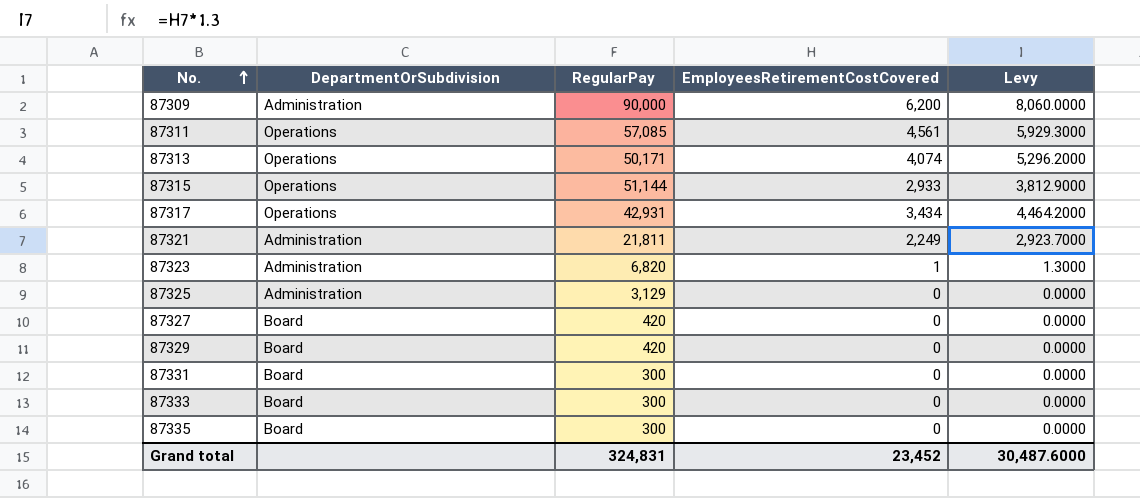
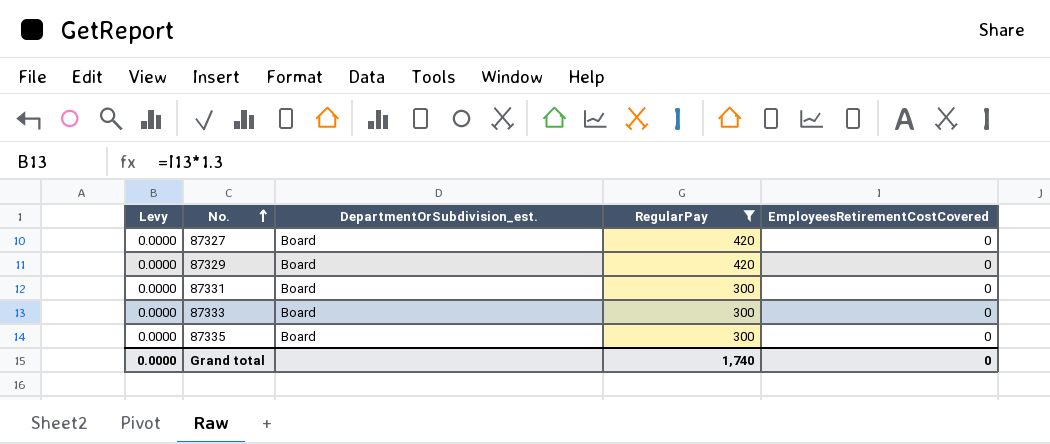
filter: none -> RegularPay <= 420
column Levy | position: 5 -> 1
column name: DepartmentOrSubdivision -> DepartmentOrSubdivision_est.
Grand total | Levy: 30,487.6000 -> 0.0000
Grand total | RegularPay: 324,831 -> 1,740
Grand total | EmployeesRetirementCostCovered: 23,452 -> 0

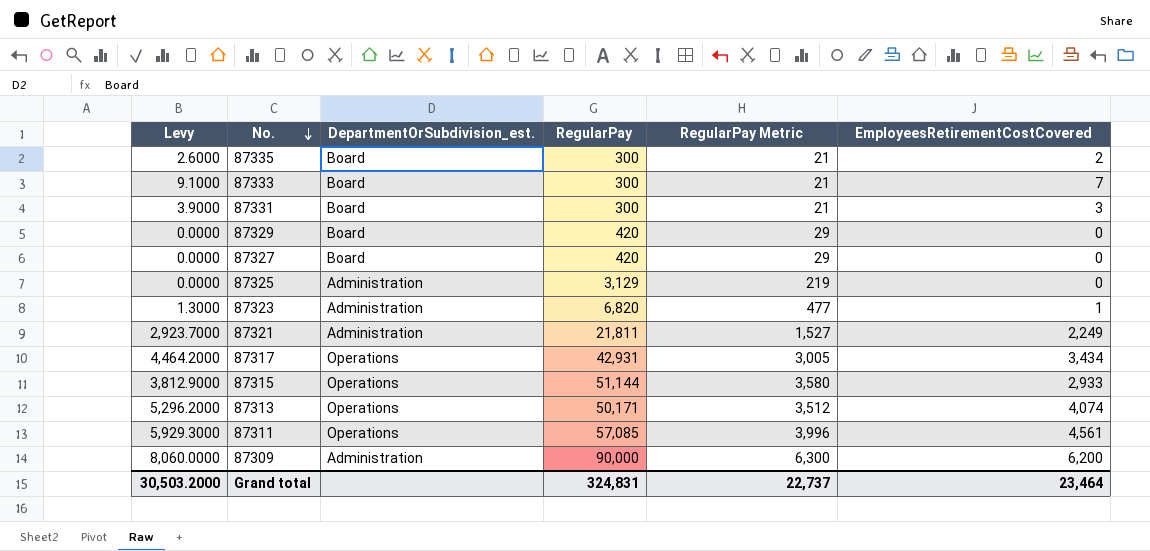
filter: RegularPay <= 420 -> none
row order: No. ascending -> No. descending
column RegularPay Metric | formula: none -> [RegularPay] * 0.07
87335 | Levy: 0.0000 -> 2.6000
87335 | EmployeesRetirementCostCovered: 0 -> 2
87333 | Levy: 0.0000 -> 9.1000
87333 | EmployeesRetirementCostCovered: 0 -> 7
87331 | Levy: 0.0000 -> 3.9000
87331 | EmployeesRetirementCostCovered: 0 -> 3
Grand total | Levy: 0.0000 -> 30,503.2000
Grand total | RegularPay: 1,740 -> 324,831
Grand total | EmployeesRetirementCostCovered: 0 -> 23,464

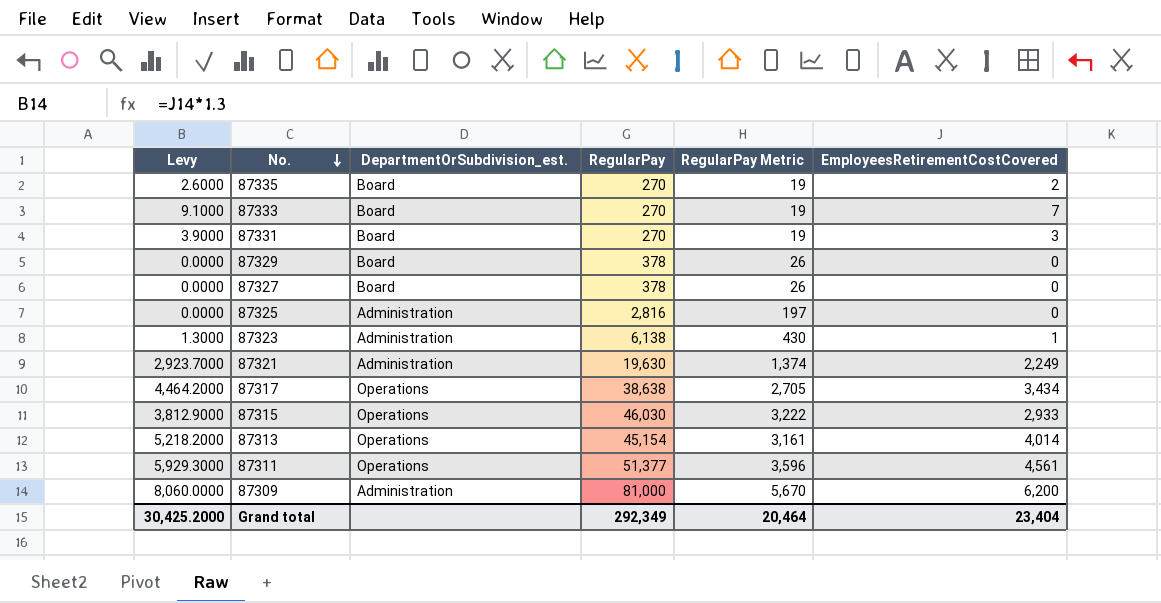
87335 | RegularPay: 300 -> 270
87335 | RegularPay Metric: 21 -> 19
87333 | RegularPay: 300 -> 270
87333 | RegularPay Metric: 21 -> 19
87331 | RegularPay: 300 -> 270
87331 | RegularPay Metric: 21 -> 19
87329 | RegularPay: 420 -> 378
87329 | RegularPay Metric: 29 -> 26
87327 | RegularPay: 420 -> 378
87327 | RegularPay Metric: 29 -> 26
87325 | RegularPay: 3,129 -> 2,816
87325 | RegularPay Metric: 219 -> 197
87323 | RegularPay: 6,820 -> 6,138
87323 | RegularPay Metric: 477 -> 430
87321 | RegularPay: 21,811 -> 19,630
87321 | RegularPay Metric: 1,527 -> 1,374
87317 | RegularPay: 42,931 -> 38,638
87317 | RegularPay Metric: 3,005 -> 2,705
87315 | RegularPay: 51,144 -> 46,030
87315 | RegularPay Metric: 3,580 -> 3,222
87313 | Levy: 5,296.2000 -> 5,218.2000
87313 | RegularPay: 50,171 -> 45,154
87313 | RegularPay Metric: 3,512 -> 3,161
87313 | EmployeesRetirementCostCovered: 4,074 -> 4,014
87311 | RegularPay: 57,085 -> 51,377
87311 | RegularPay Metric: 3,996 -> 3,596
87309 | RegularPay: 90,000 -> 81,000
87309 | RegularPay Metric: 6,300 -> 5,670
Grand total | Levy: 30,503.2000 -> 30,425.2000
Grand total | RegularPay: 324,831 -> 292,349
Grand total | RegularPay Metric: 22,737 -> 20,464
Grand total | EmployeesRetirementCostCovered: 23,464 -> 23,404

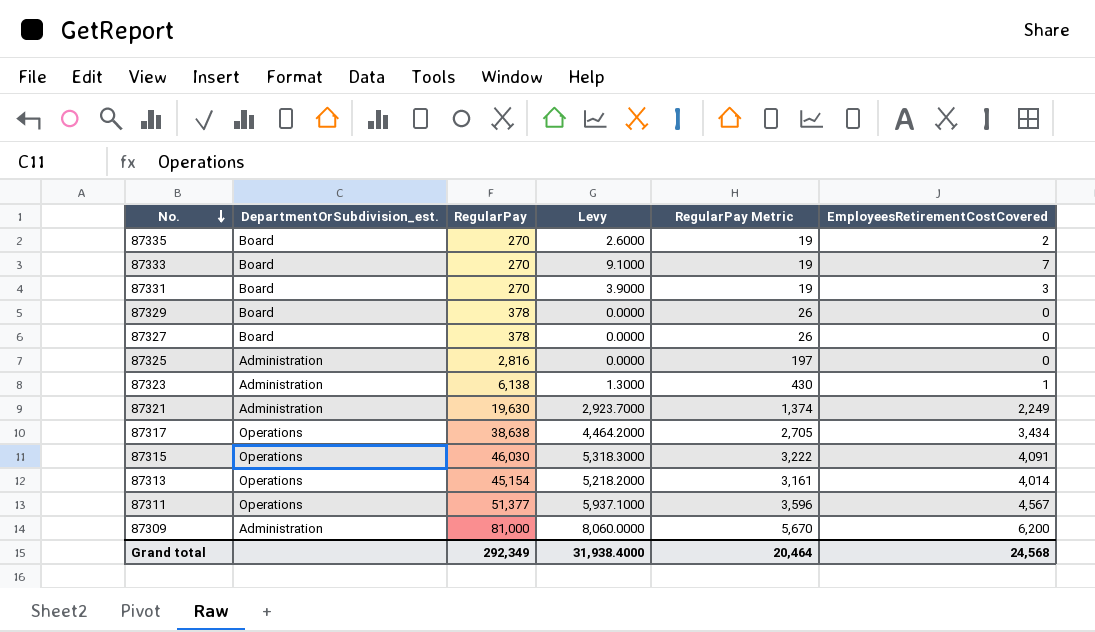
column Levy | position: 1 -> 4
87315 | Levy: 3,812.9000 -> 5,318.3000
87315 | EmployeesRetirementCostCovered: 2,933 -> 4,091
87311 | Levy: 5,929.3000 -> 5,937.1000
87311 | EmployeesRetirementCostCovered: 4,561 -> 4,567
Grand total | Levy: 30,425.2000 -> 31,938.4000
Grand total | EmployeesRetirementCostCovered: 23,404 -> 24,568

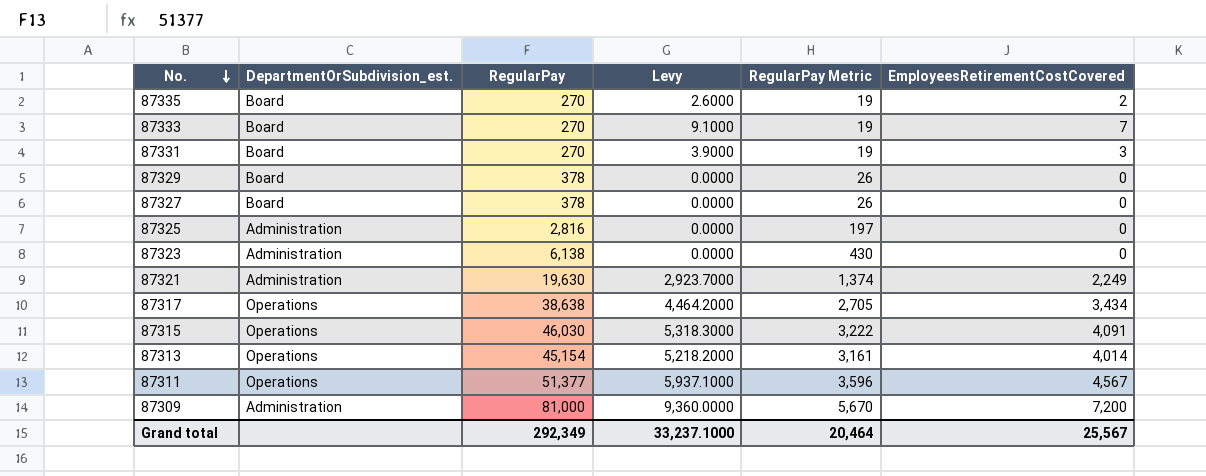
87323 | Levy: 1.3000 -> 0.0000
87323 | EmployeesRetirementCostCovered: 1 -> 0
87309 | Levy: 8,060.0000 -> 9,360.0000
87309 | EmployeesRetirementCostCovered: 6,200 -> 7,200
Grand total | Levy: 31,938.4000 -> 33,237.1000
Grand total | EmployeesRetirementCostCovered: 24,568 -> 25,567

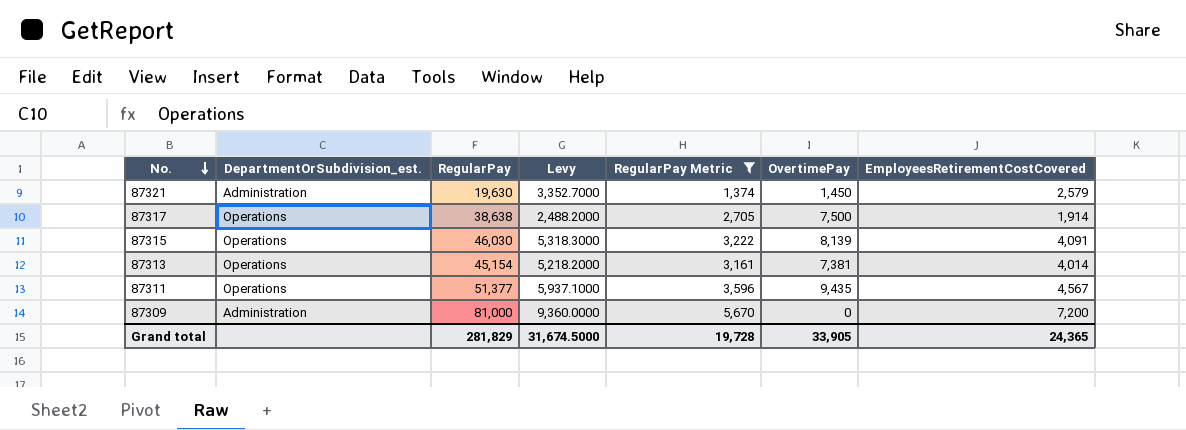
filter: none -> RegularPay Metric >= 1,374
column OvertimePay | position: none -> 6
87321 | Levy: 2,923.7000 -> 3,352.7000
87321 | EmployeesRetirementCostCovered: 2,249 -> 2,579
87317 | Levy: 4,464.2000 -> 2,488.2000
87317 | EmployeesRetirementCostCovered: 3,434 -> 1,914
Grand total | RegularPay: 292,349 -> 281,829
Grand total | Levy: 33,237.1000 -> 31,674.5000
Grand total | RegularPay Metric: 20,464 -> 19,728
Grand total | EmployeesRetirementCostCovered: 25,567 -> 24,365

